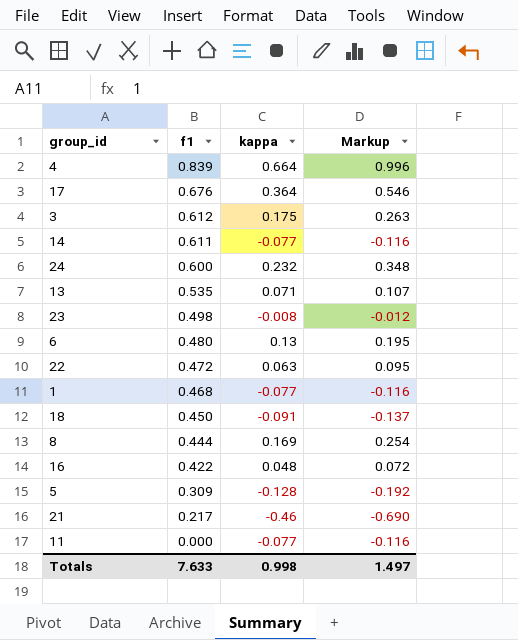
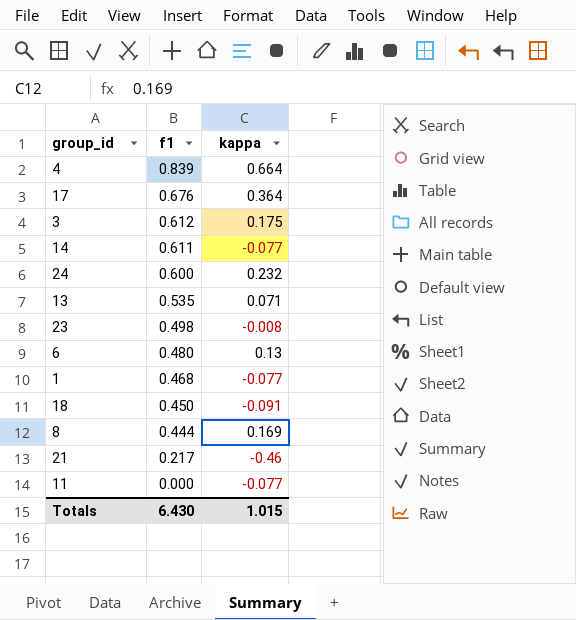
column Markup | formula: [kappa] * 1.5 -> none
row 22: 0.472 | 0.063 | 0.095 -> none
row 16: 0.422 | 0.048 | 0.072 -> none
row 5: 0.309 | -0.128 | -0.192 -> none
Totals | f1: 7.633 -> 6.430
Totals | kappa: 0.998 -> 1.015

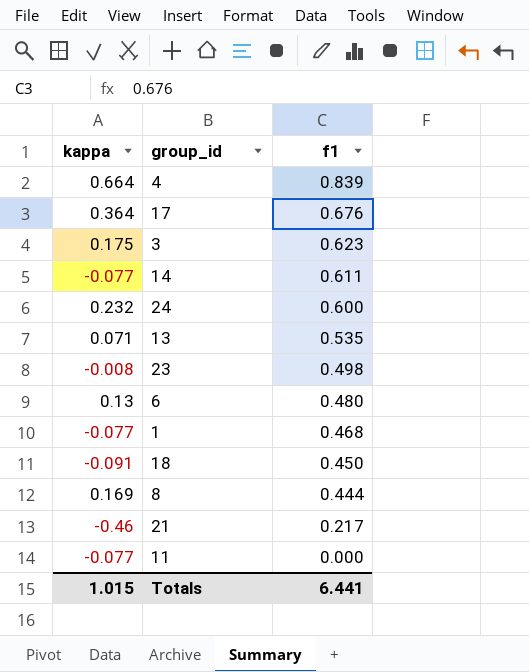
column kappa | position: 3 -> 1
3 | f1: 0.612 -> 0.623
Totals | f1: 6.430 -> 6.441

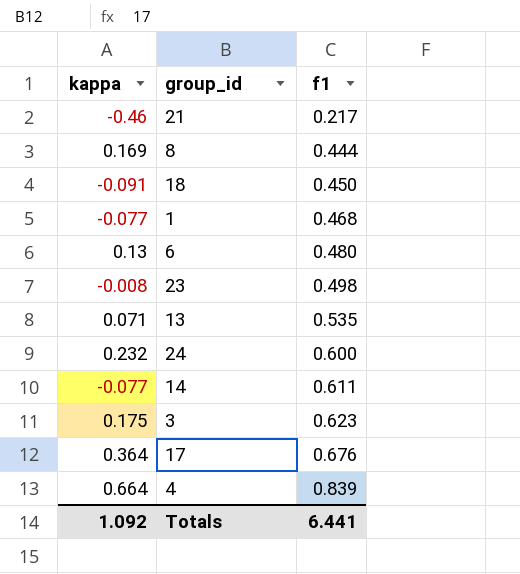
row order: f1 descending -> f1 ascending
row 11: -0.077 | 0.000 -> none
Totals | kappa: 1.015 -> 1.092

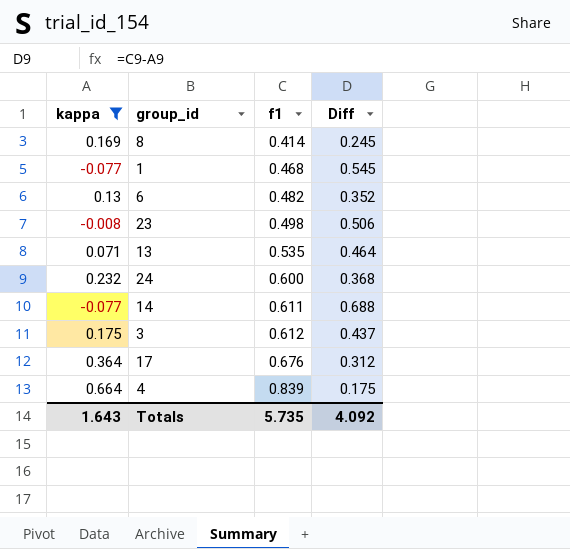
filter: none -> kappa >= -0.077
column Diff | formula: none -> [f1] - [kappa]
8 | f1: 0.444 -> 0.414
6 | f1: 0.480 -> 0.482
3 | f1: 0.623 -> 0.612
Totals | kappa: 1.092 -> 1.643
Totals | f1: 6.441 -> 5.735

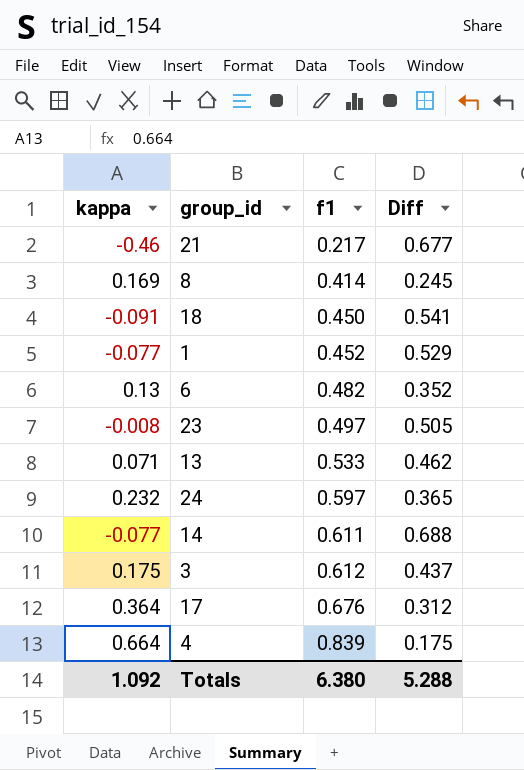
filter: kappa >= -0.077 -> none
1 | f1: 0.468 -> 0.452
1 | Diff: 0.545 -> 0.529
23 | f1: 0.498 -> 0.497
23 | Diff: 0.506 -> 0.505
13 | f1: 0.535 -> 0.533
13 | Diff: 0.464 -> 0.462
24 | f1: 0.600 -> 0.597
24 | Diff: 0.368 -> 0.365
Totals | kappa: 1.643 -> 1.092
Totals | f1: 5.735 -> 6.380
Totals | Diff: 4.092 -> 5.288

